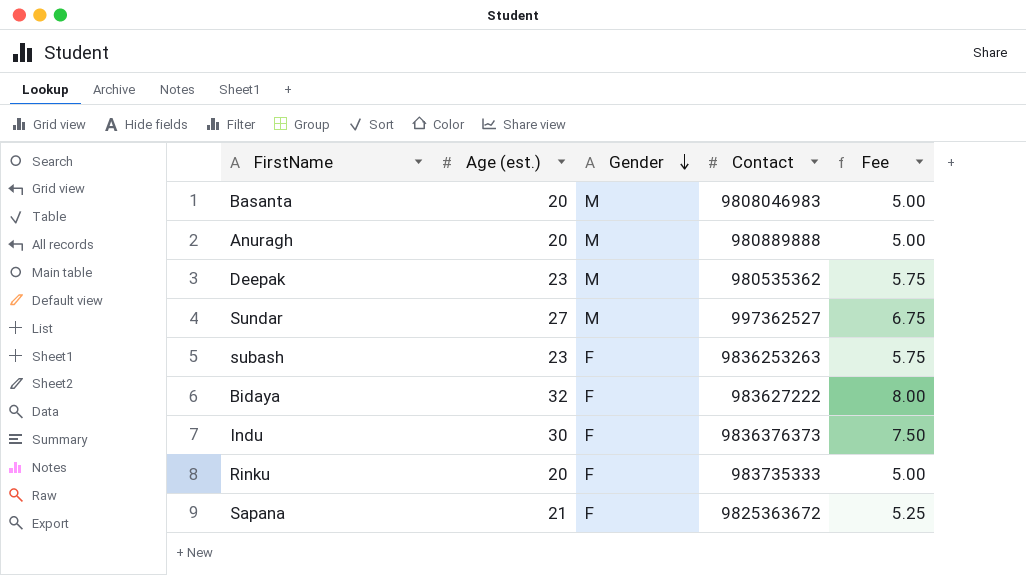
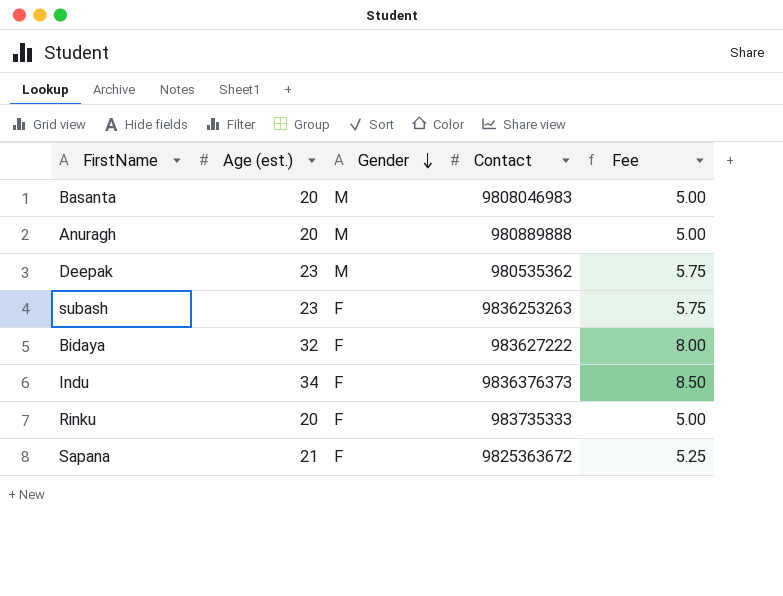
row Sundar: 27 | M | 997362527 | 6.75 -> none
Indu | Age (est.): 30 -> 34
Indu | Fee: 7.50 -> 8.50

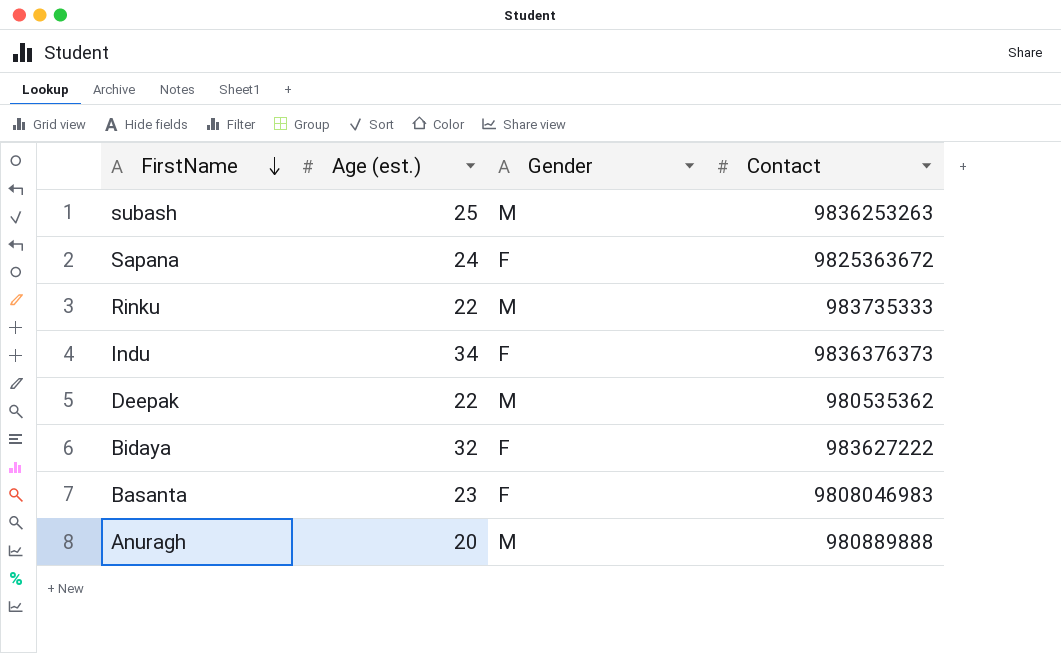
row order: Gender descending -> FirstName descending
column Fee | formula: [Age (est.)] * 0.25 -> none
subash | Age (est.): 23 -> 25
subash | Gender: F -> M
Sapana | Age (est.): 21 -> 24
Rinku | Age (est.): 20 -> 22
Rinku | Gender: F -> M
Deepak | Age (est.): 23 -> 22
Basanta | Age (est.): 20 -> 23
Basanta | Gender: M -> F

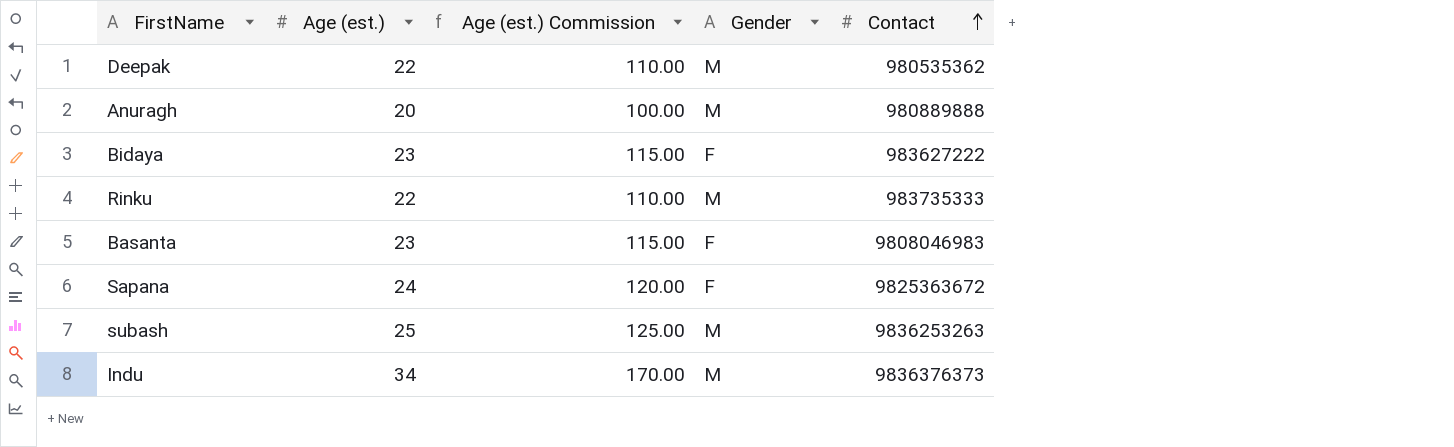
row order: FirstName descending -> Contact ascending
column Age (est.) Commission | formula: none -> [Age (est.)] * 5
Bidaya | Age (est.): 32 -> 23
Indu | Gender: F -> M

